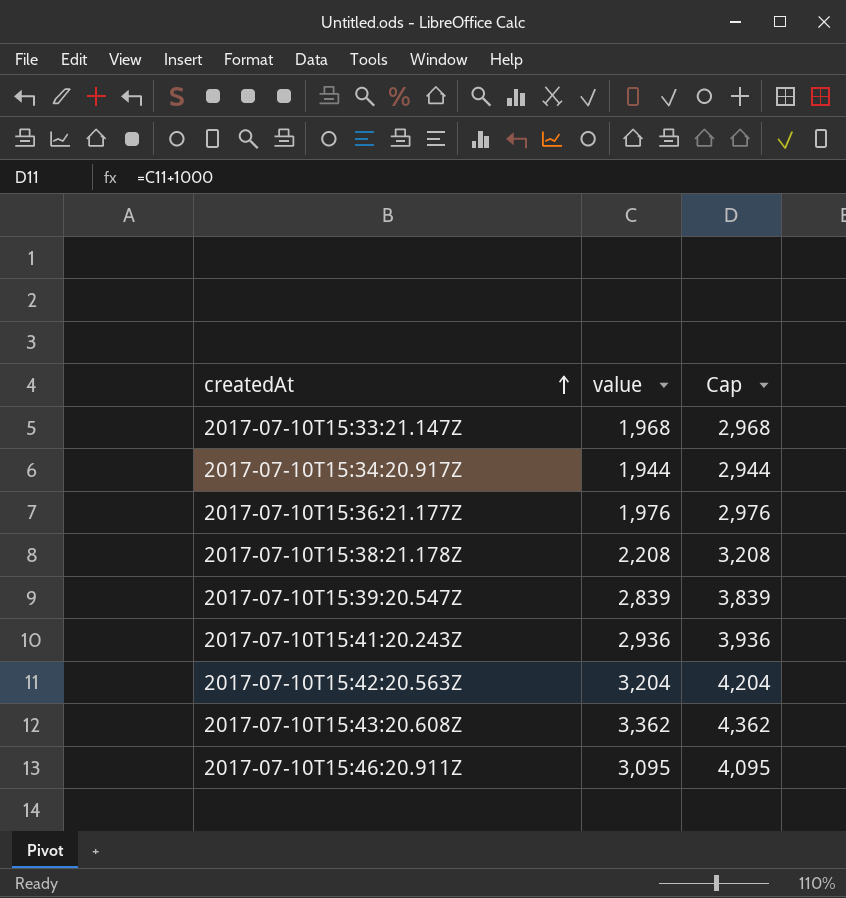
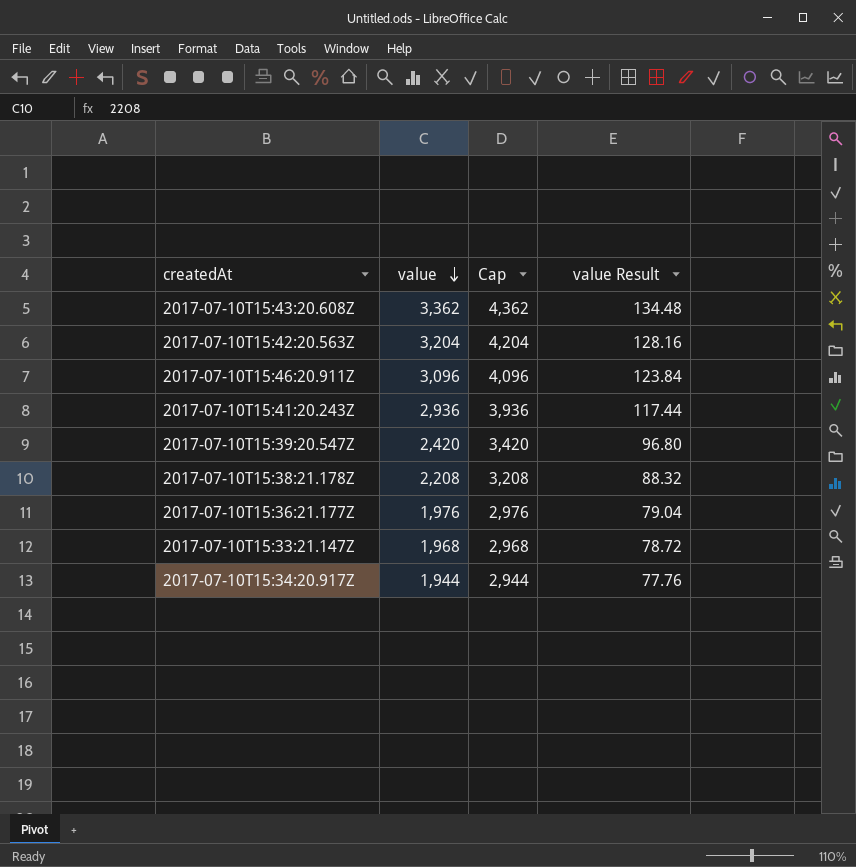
row order: createdAt ascending -> value descending
column value Result | formula: none -> [value] * 0.04
2017-07-10T15:46:20.911Z | value: 3,095 -> 3,096
2017-07-10T15:46:20.911Z | Cap: 4,095 -> 4,096
2017-07-10T15:39:20.547Z | value: 2,839 -> 2,420
2017-07-10T15:39:20.547Z | Cap: 3,839 -> 3,420

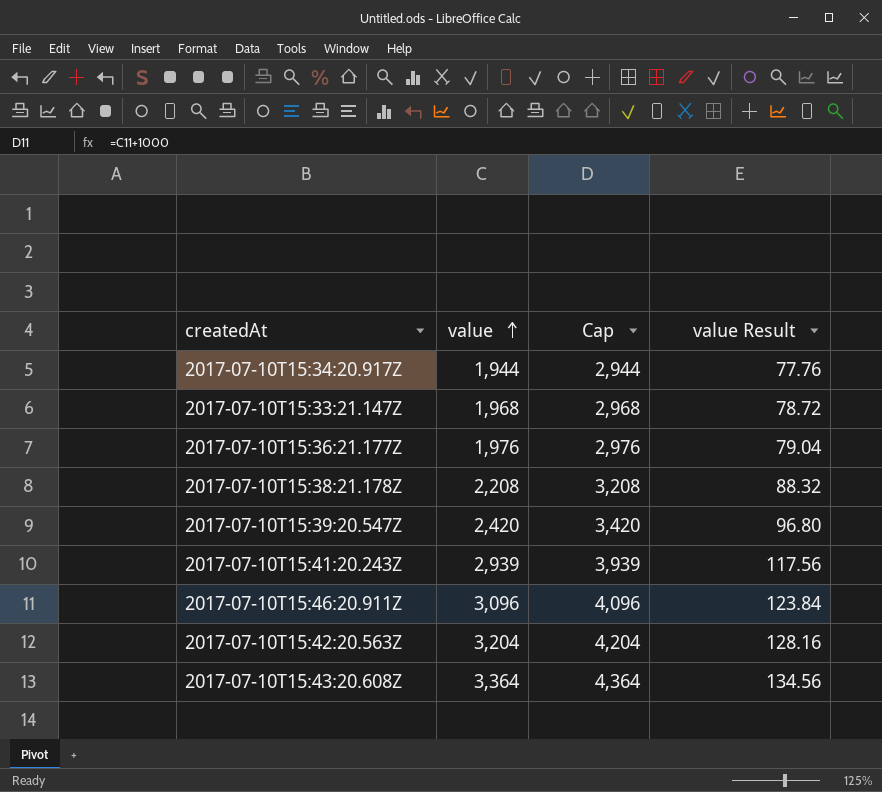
row order: value descending -> value ascending
2017-07-10T15:41:20.243Z | value: 2,936 -> 2,939
2017-07-10T15:41:20.243Z | Cap: 3,936 -> 3,939
2017-07-10T15:41:20.243Z | value Result: 117.44 -> 117.56
2017-07-10T15:43:20.608Z | value: 3,362 -> 3,364
2017-07-10T15:43:20.608Z | Cap: 4,362 -> 4,364
2017-07-10T15:43:20.608Z | value Result: 134.48 -> 134.56

